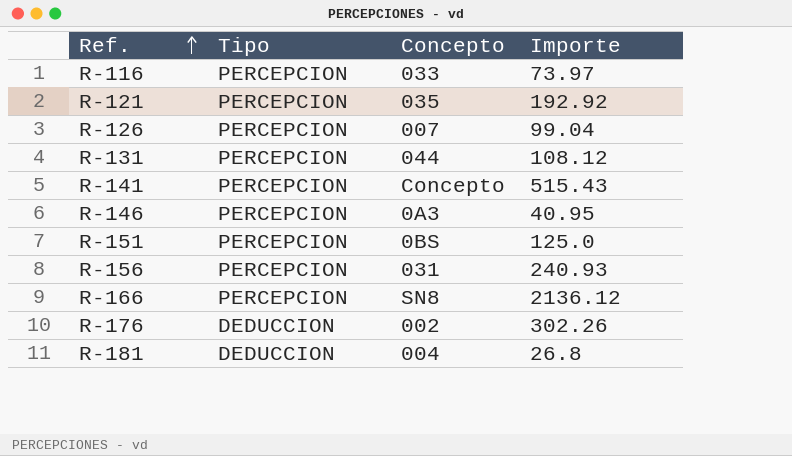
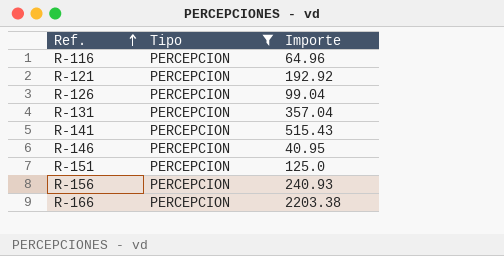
filter: none -> Tipo = PERCEPCION
column Concepto | position: 3 -> none
R-116 | Importe: 73.97 -> 64.96
R-131 | Importe: 108.12 -> 357.04
R-166 | Importe: 2136.12 -> 2203.38

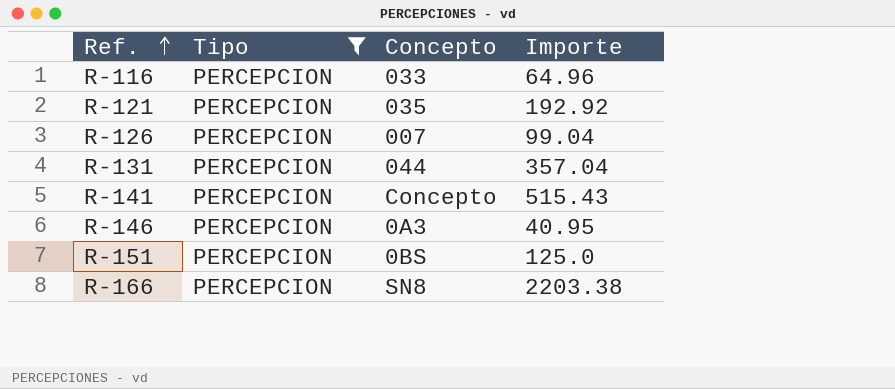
column Concepto | position: none -> 3
row R-156: PERCEPCION | 240.93 -> none

